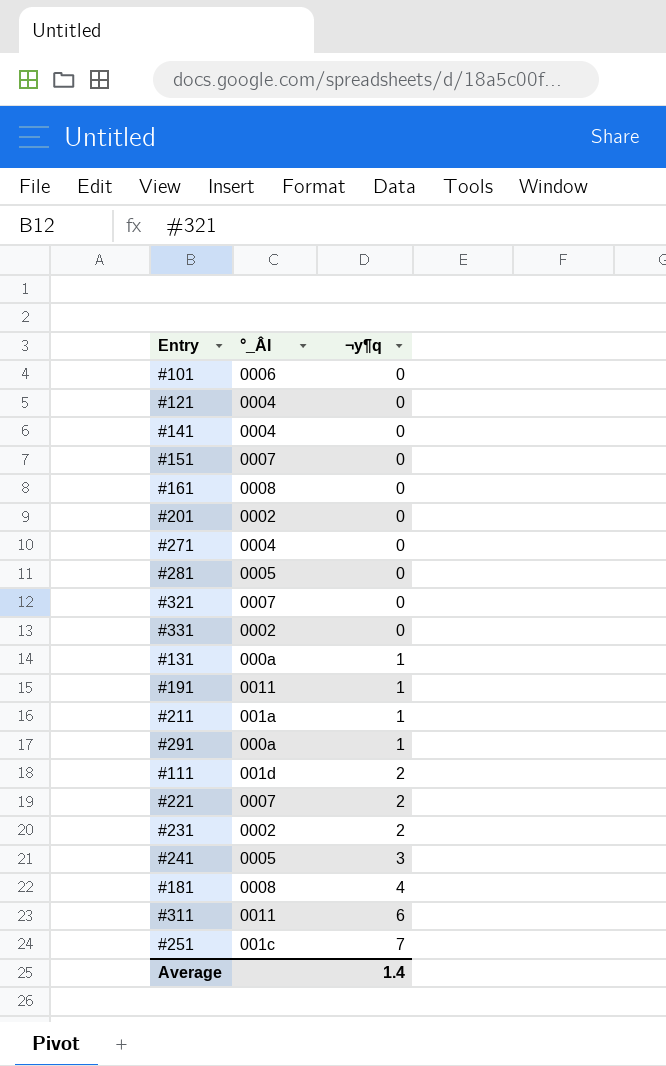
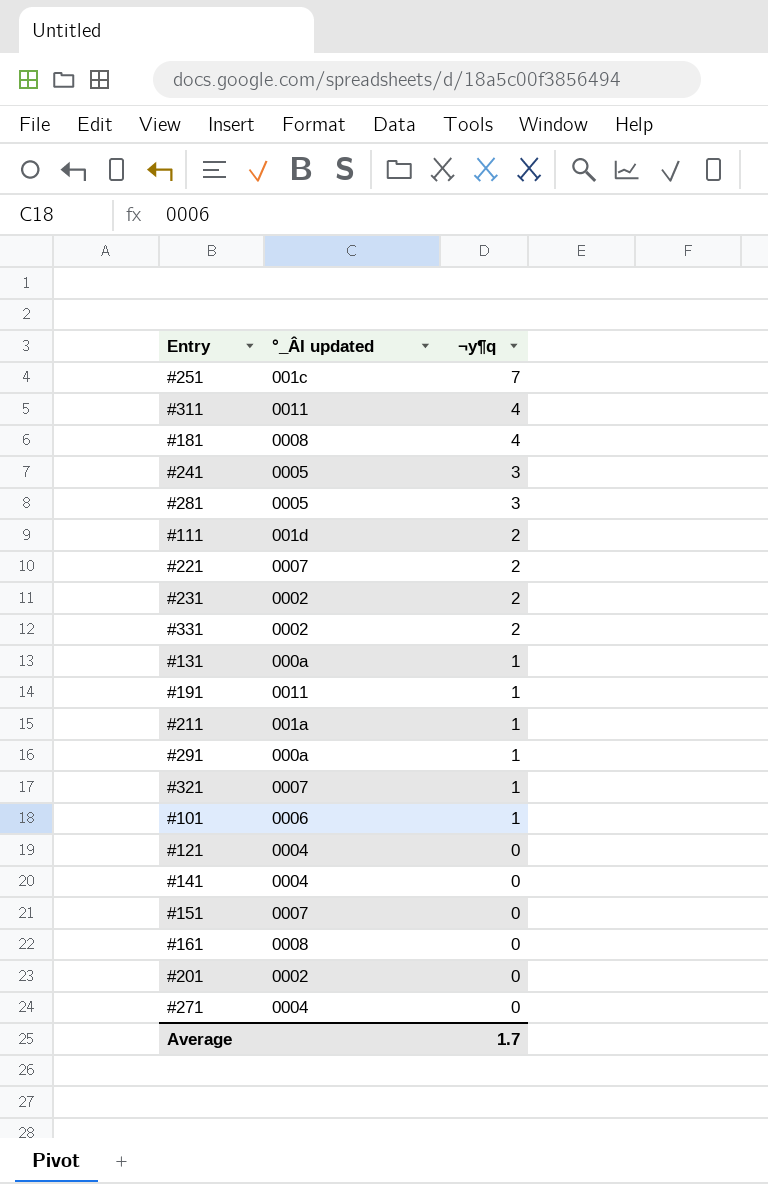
row order: ¬y¶q ascending -> ¬y¶q descending
column name: °_ÂI -> °_ÂI updated
#311 | ¬y¶q: 6 -> 4
#281 | ¬y¶q: 0 -> 3
#331 | ¬y¶q: 0 -> 2
#321 | ¬y¶q: 0 -> 1
#101 | ¬y¶q: 0 -> 1
Average | ¬y¶q: 1.4 -> 1.7

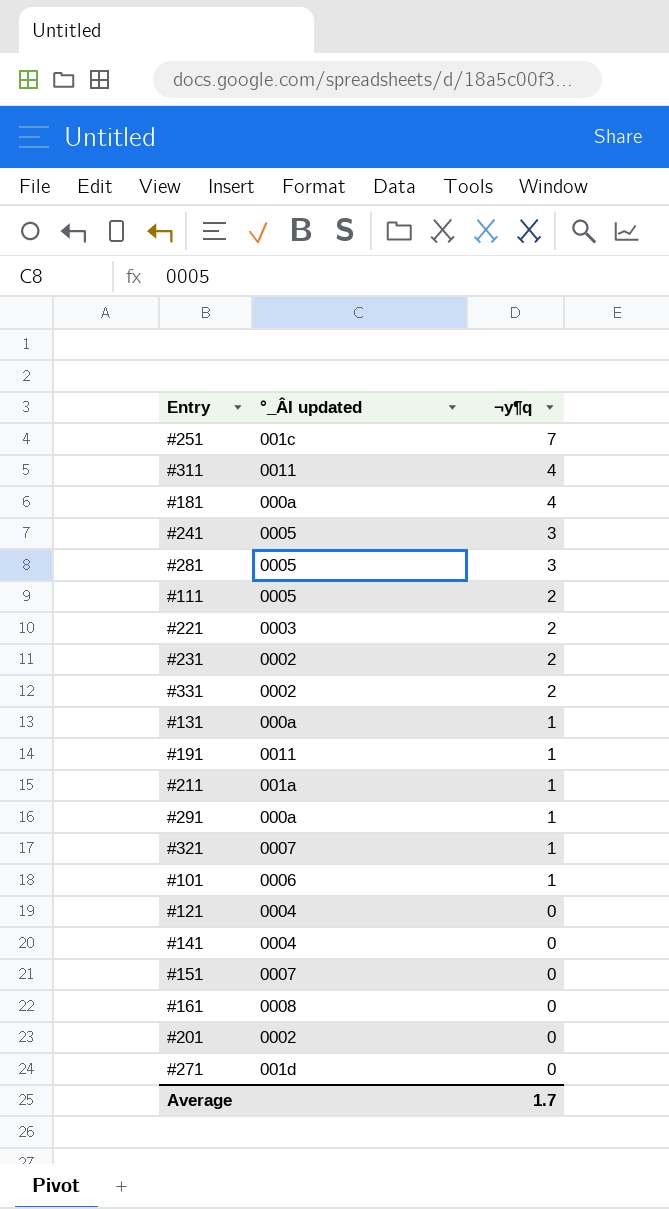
#181 | °_ÂI updated: 0008 -> 000a
#111 | °_ÂI updated: 001d -> 0005
#221 | °_ÂI updated: 0007 -> 0003
#271 | °_ÂI updated: 0004 -> 001d

